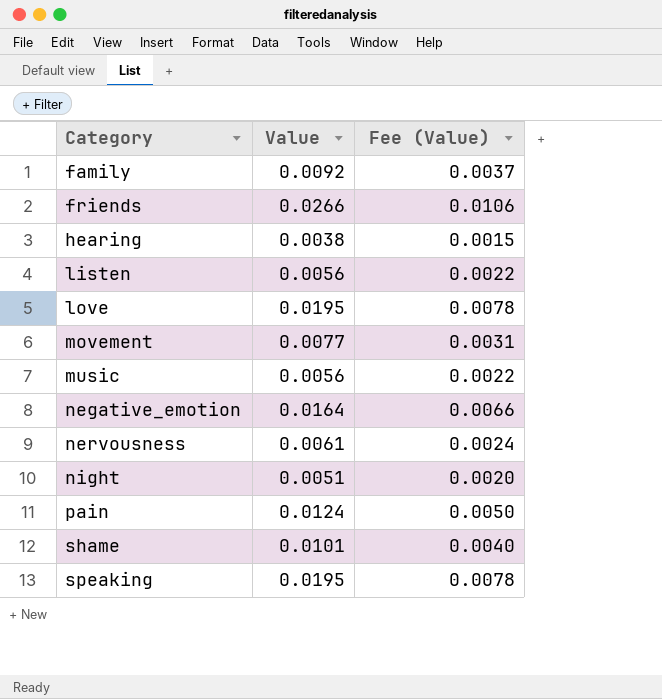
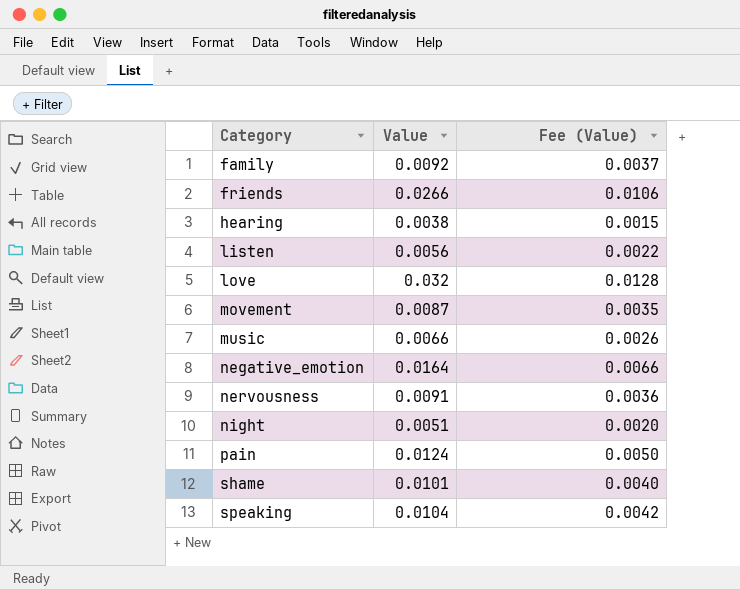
love | Value: 0.0195 -> 0.032
love | Fee (Value): 0.0078 -> 0.0128
movement | Value: 0.0077 -> 0.0087
movement | Fee (Value): 0.0031 -> 0.0035
music | Value: 0.0056 -> 0.0066
music | Fee (Value): 0.0022 -> 0.0026
nervousness | Value: 0.0061 -> 0.0091
nervousness | Fee (Value): 0.0024 -> 0.0036
speaking | Value: 0.0195 -> 0.0104
speaking | Fee (Value): 0.0078 -> 0.0042

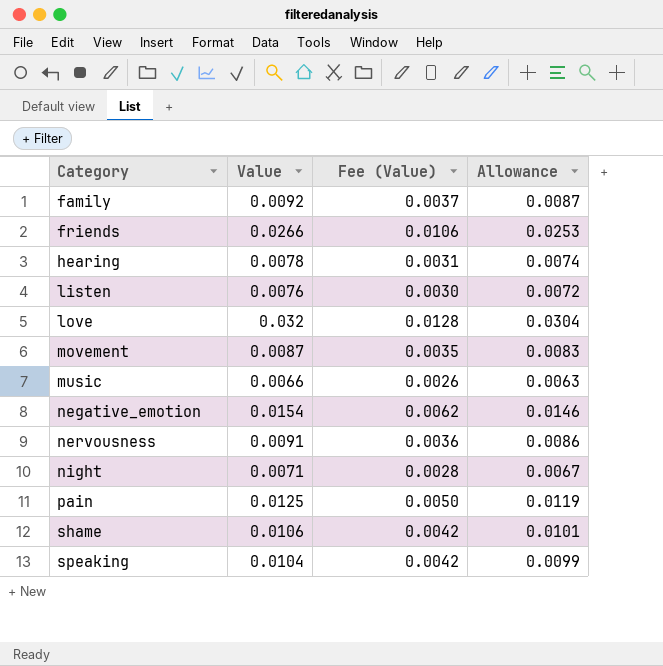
column Allowance | formula: none -> [Value] * 0.95
hearing | Value: 0.0038 -> 0.0078
hearing | Fee (Value): 0.0015 -> 0.0031
listen | Value: 0.0056 -> 0.0076
listen | Fee (Value): 0.0022 -> 0.0030
negative_emotion | Value: 0.0164 -> 0.0154
negative_emotion | Fee (Value): 0.0066 -> 0.0062
night | Value: 0.0051 -> 0.0071
night | Fee (Value): 0.0020 -> 0.0028
pain | Value: 0.0124 -> 0.0125
shame | Value: 0.0101 -> 0.0106
shame | Fee (Value): 0.0040 -> 0.0042

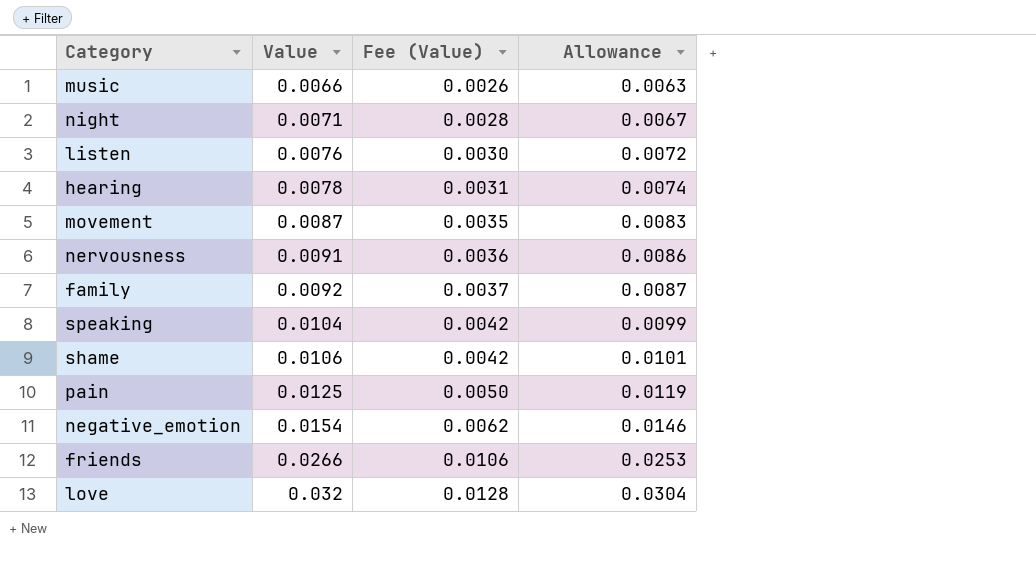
row order: Category ascending -> Value ascending

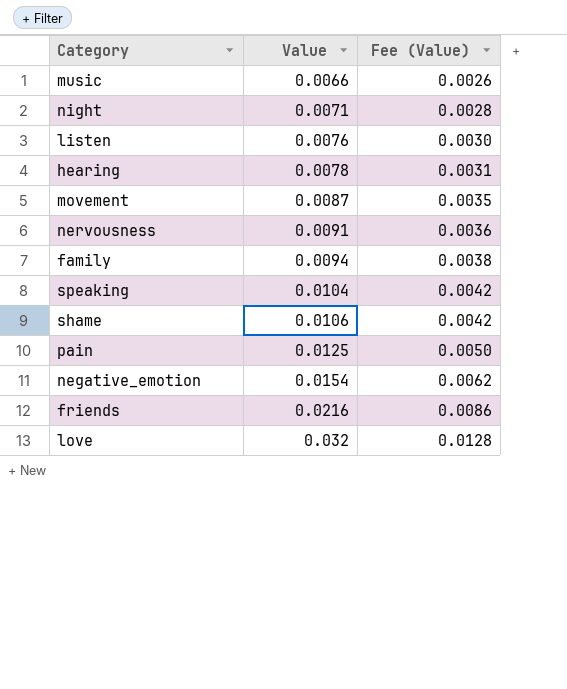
column Allowance | formula: [Value] * 0.95 -> none
family | Value: 0.0092 -> 0.0094
family | Fee (Value): 0.0037 -> 0.0038
friends | Value: 0.0266 -> 0.0216
friends | Fee (Value): 0.0106 -> 0.0086

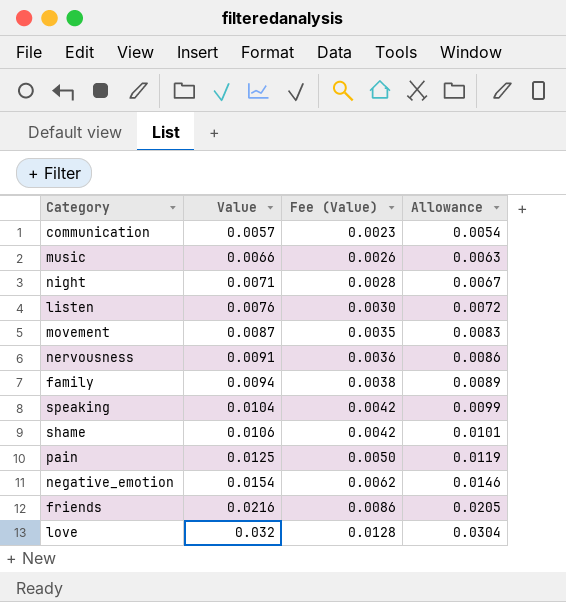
column Allowance | formula: none -> [Value] * 0.95
row hearing: 0.0078 | 0.0031 -> none
row communication: none -> 0.0057 | 0.0023 | 0.0054

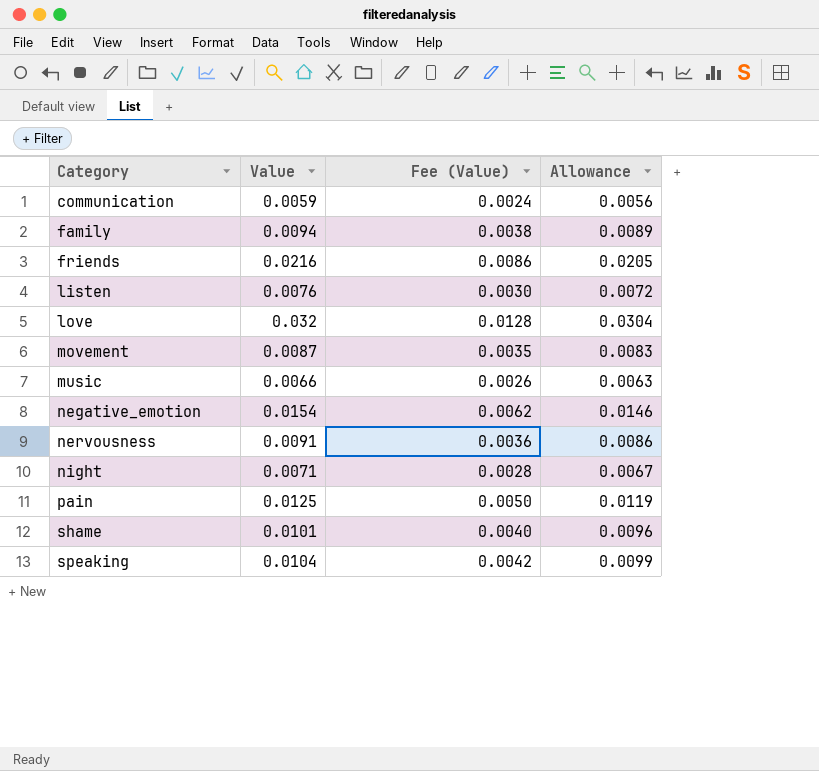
row order: Value ascending -> Category ascending
communication | Value: 0.0057 -> 0.0059
communication | Fee (Value): 0.0023 -> 0.0024
communication | Allowance: 0.0054 -> 0.0056
shame | Value: 0.0106 -> 0.0101
shame | Fee (Value): 0.0042 -> 0.0040
shame | Allowance: 0.0101 -> 0.0096

